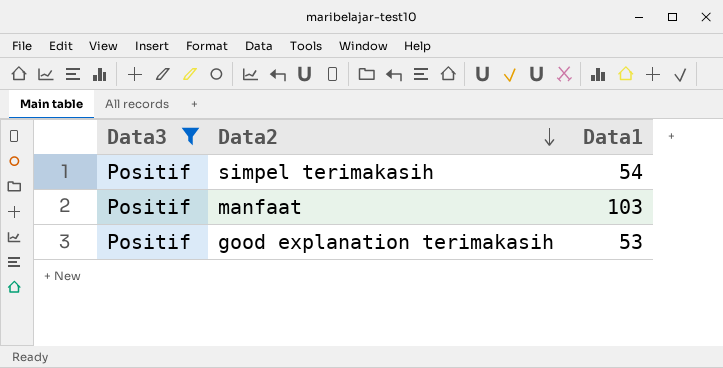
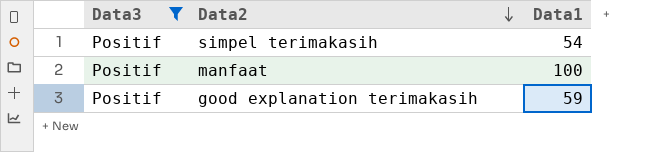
manfaat | Data1: 103 -> 100
good explanation terimakasih | Data1: 53 -> 59

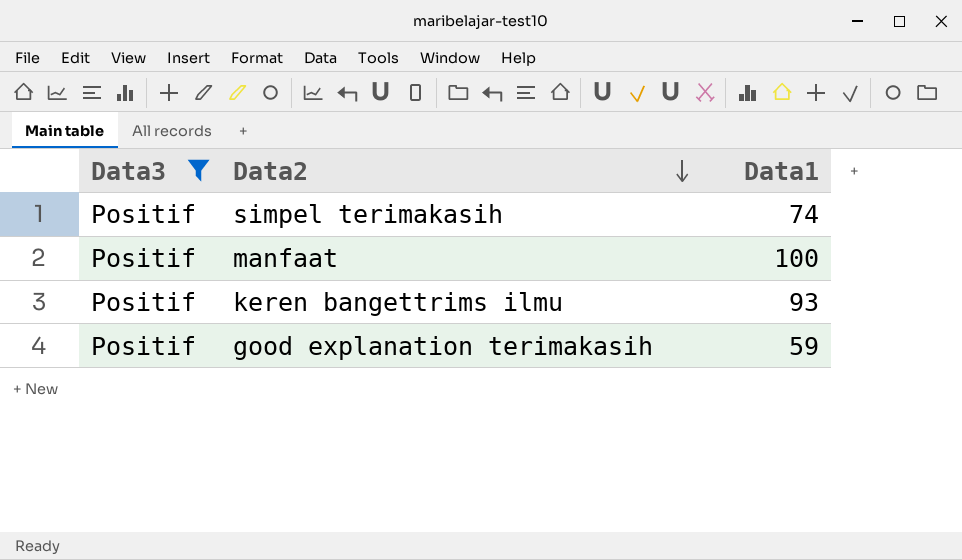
simpel terimakasih | Data1: 54 -> 74
row keren bangettrims ilmu: none -> Positif | 93

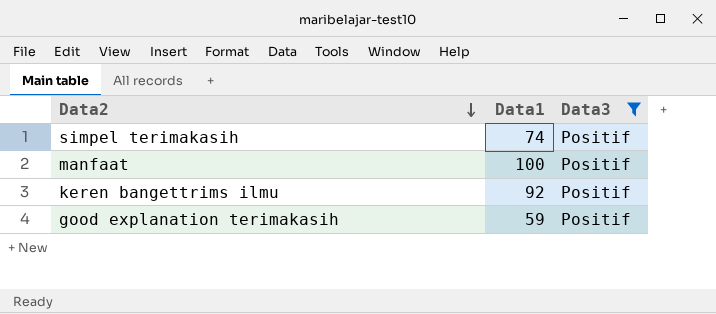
column Data3 | position: 1 -> 3
keren bangettrims ilmu | Data1: 93 -> 92

